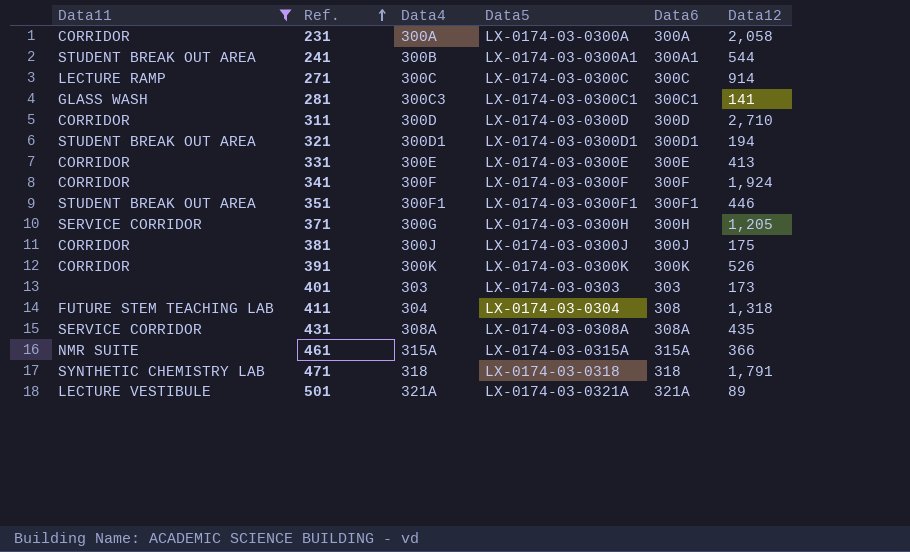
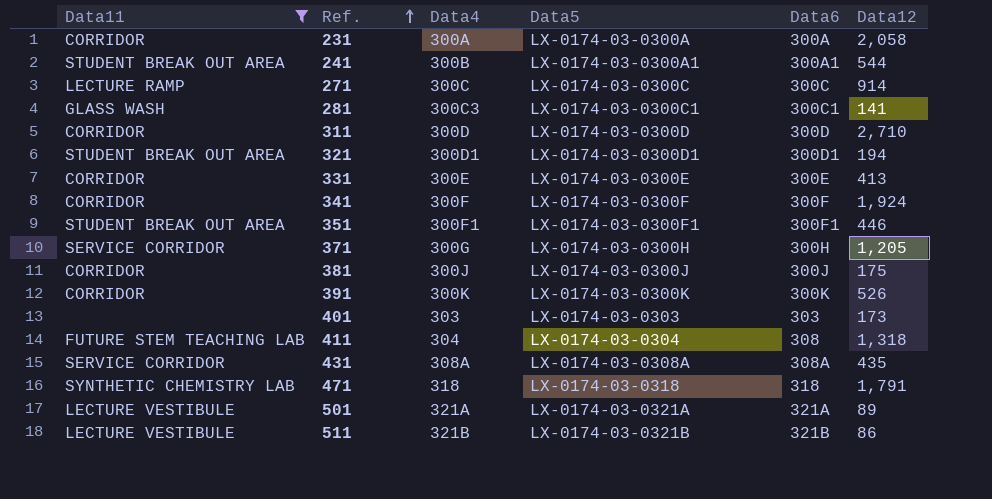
row 461: NMR SUITE | 315A | LX-0174-03-0315A | 315A | 366 -> none
row 511: none -> LECTURE VESTIBULE | 321B | LX-0174-03-0321B | 321B | 86

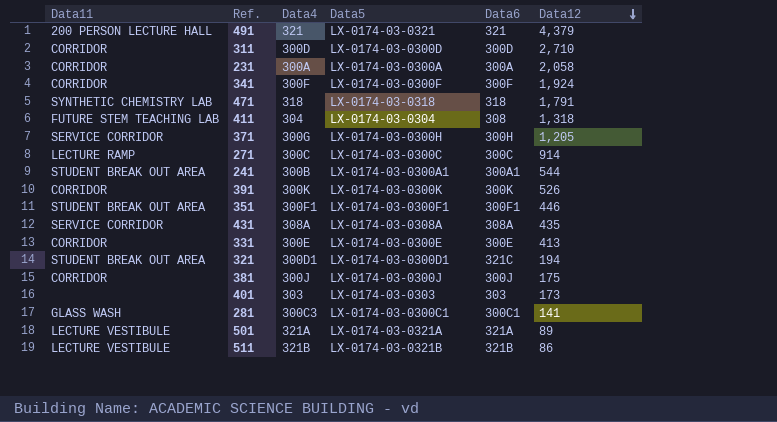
filter: Data11 != 200 PERSON LECTURE HALL -> none
row order: Ref. ascending -> Data12 descending
321 | Data6: 300D1 -> 321C

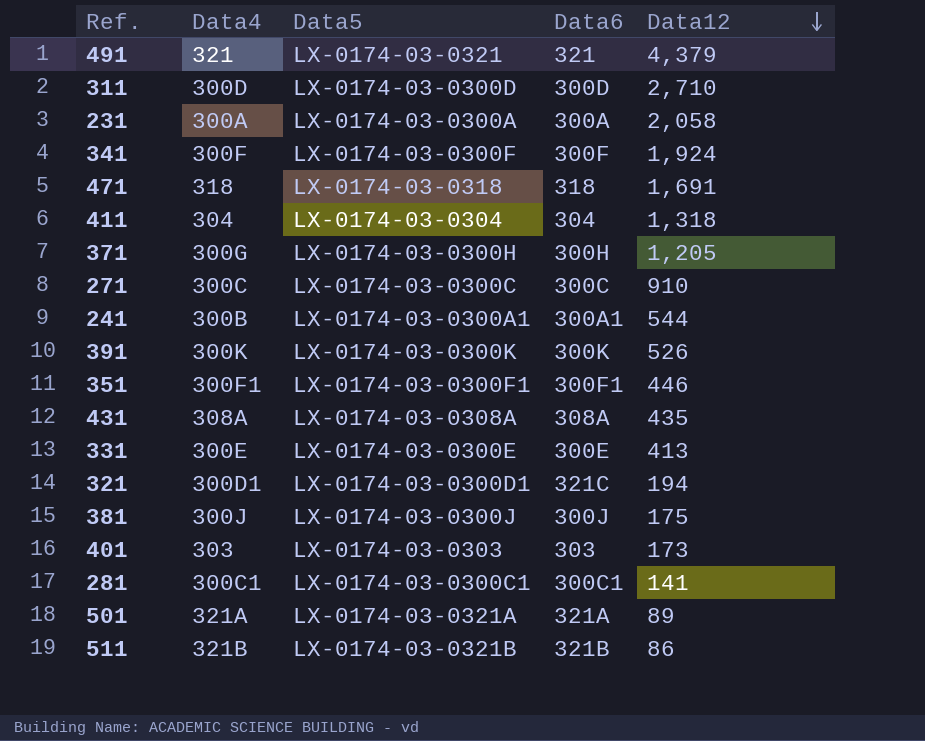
column Data11 | position: 1 -> none
471 | Data12: 1,791 -> 1,691
411 | Data6: 308 -> 304
271 | Data12: 914 -> 910
281 | Data4: 300C3 -> 300C1

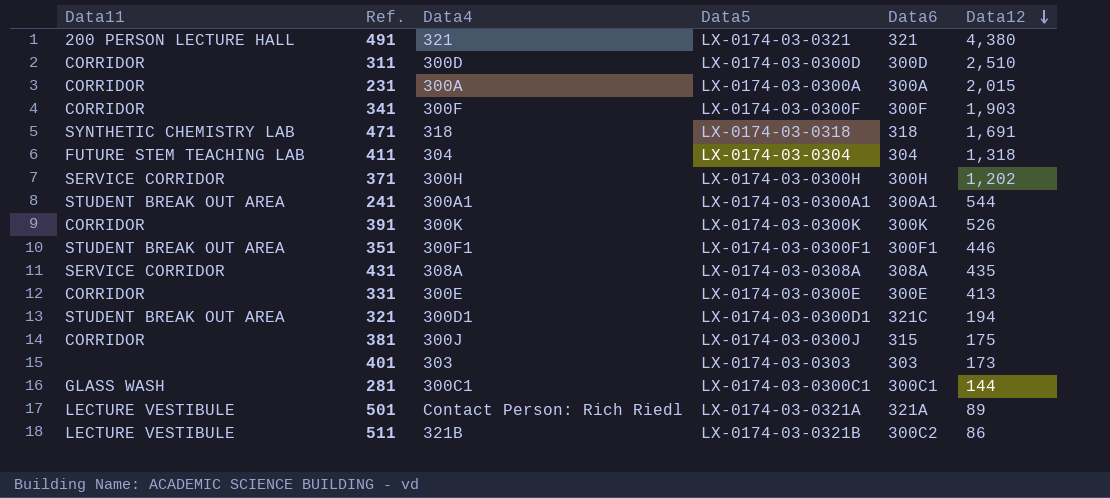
column Data11 | position: none -> 1
row 271: 300C | LX-0174-03-0300C | 300C | 910 -> none
491 | Data12: 4,379 -> 4,380
311 | Data12: 2,710 -> 2,510
231 | Data12: 2,058 -> 2,015
341 | Data12: 1,924 -> 1,903
371 | Data4: 300G -> 300H
371 | Data12: 1,205 -> 1,202
241 | Data4: 300B -> 300A1
381 | Data6: 300J -> 315
281 | Data12: 141 -> 144
501 | Data4: 321A -> Contact Person: Rich Riedl
511 | Data6: 321B -> 300C2

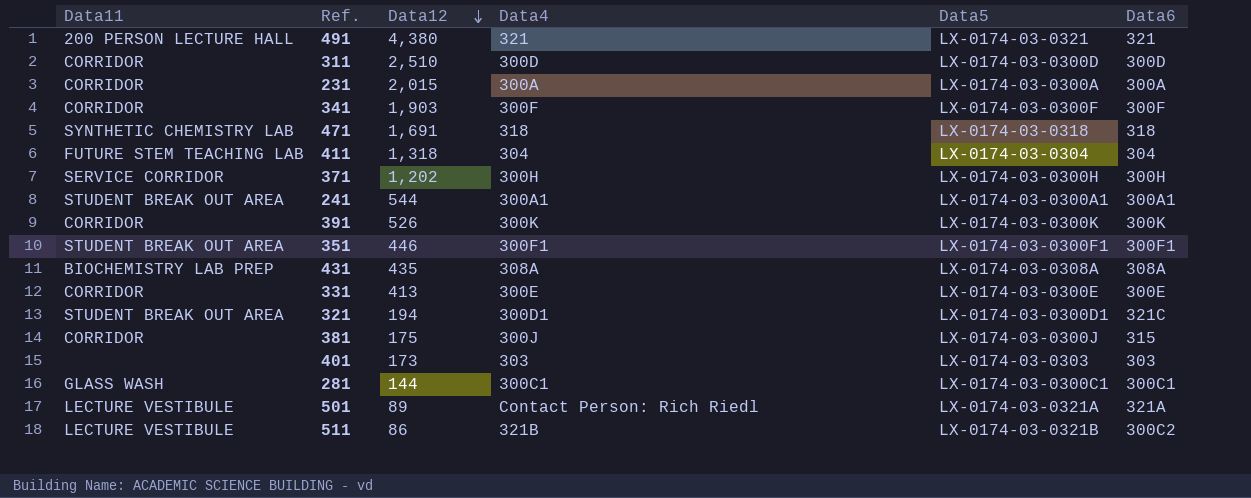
column Data12 | position: 6 -> 3
431 | Data11: SERVICE CORRIDOR -> BIOCHEMISTRY LAB PREP

